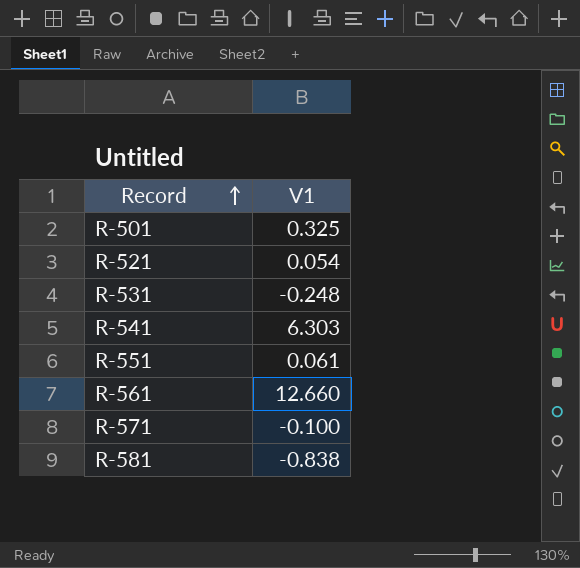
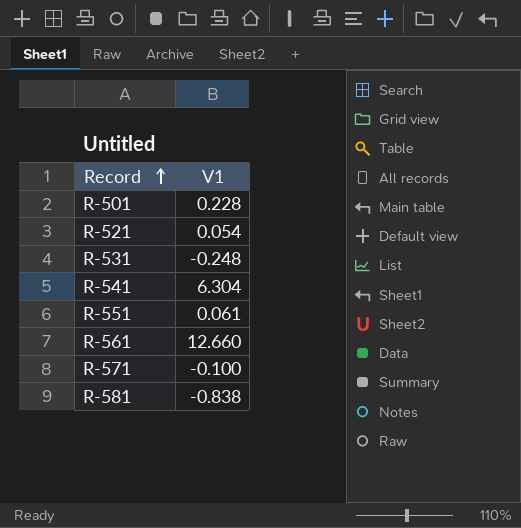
R-501 | V1: 0.325 -> 0.228
R-541 | V1: 6.303 -> 6.304

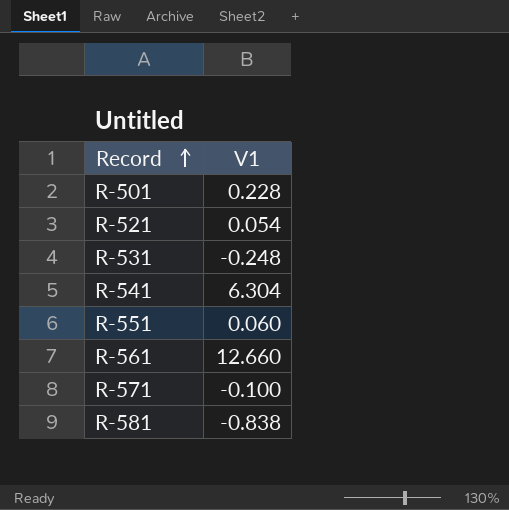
R-551 | V1: 0.061 -> 0.060

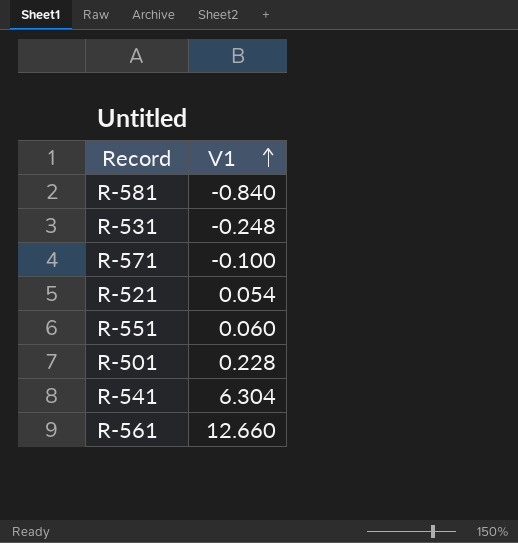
row order: Record ascending -> V1 ascending
R-581 | V1: -0.838 -> -0.840

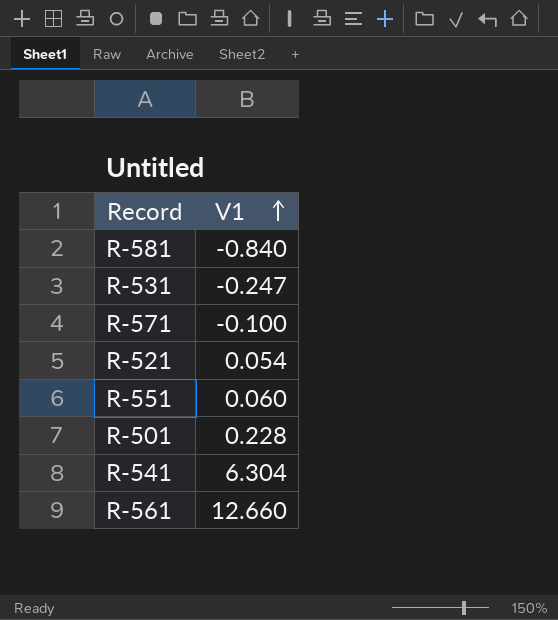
R-531 | V1: -0.248 -> -0.247

